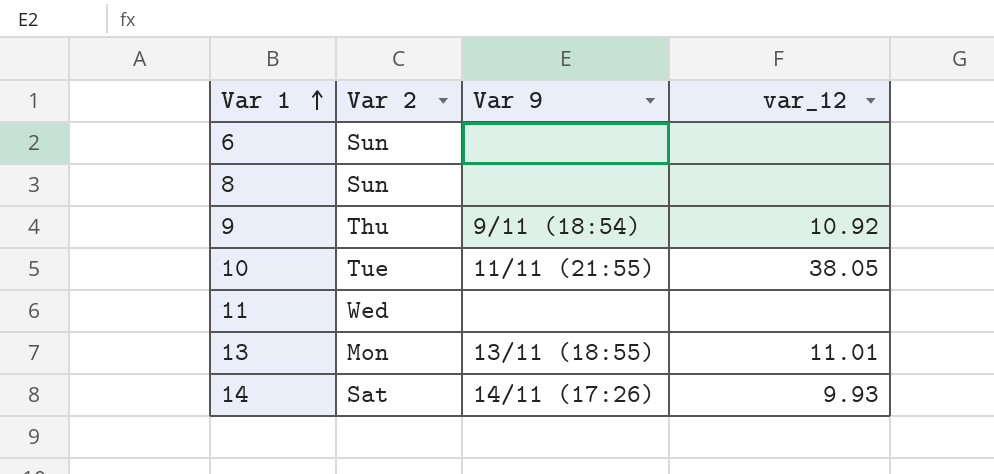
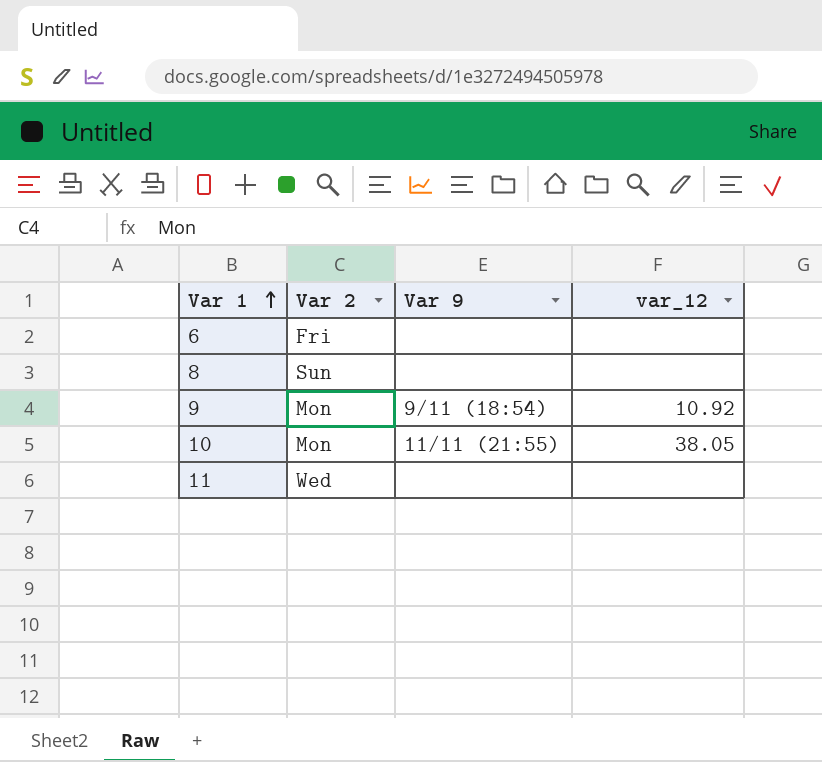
row 13: Mon | 13/11 (18:55) | 11.01 -> none
row 14: Sat | 14/11 (17:26) | 9.93 -> none
6 | Var 2: Sun -> Fri
9 | Var 2: Thu -> Mon
10 | Var 2: Tue -> Mon

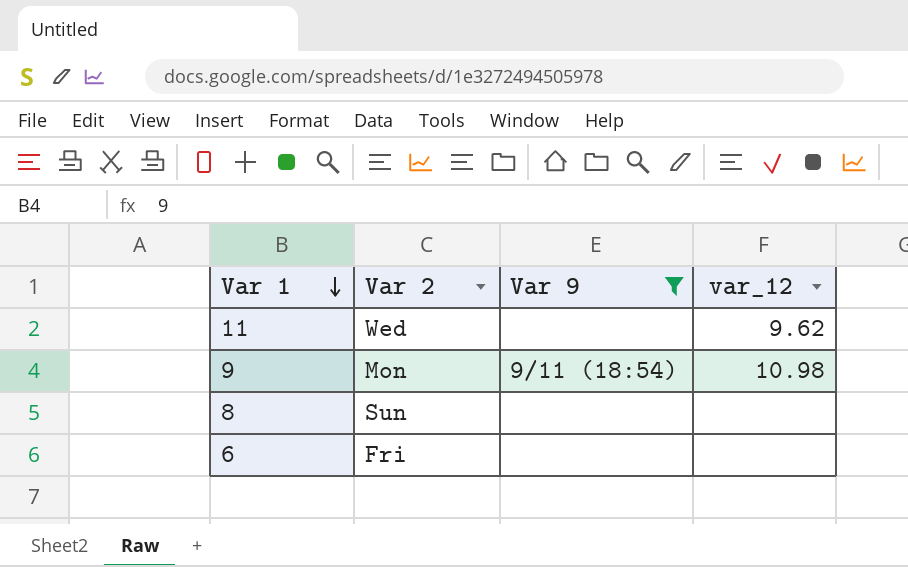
filter: none -> Var 9 != 11/11 (21:55)
row order: Var 1 ascending -> Var 1 descending
11 | var_12: none -> 9.62
9 | var_12: 10.92 -> 10.98

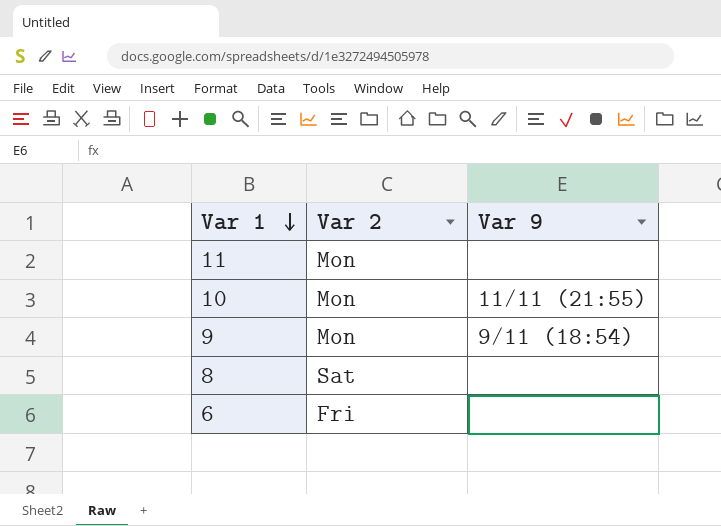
filter: Var 9 != 11/11 (21:55) -> none
column var_12 | position: 4 -> none
11 | Var 2: Wed -> Mon
8 | Var 2: Sun -> Sat

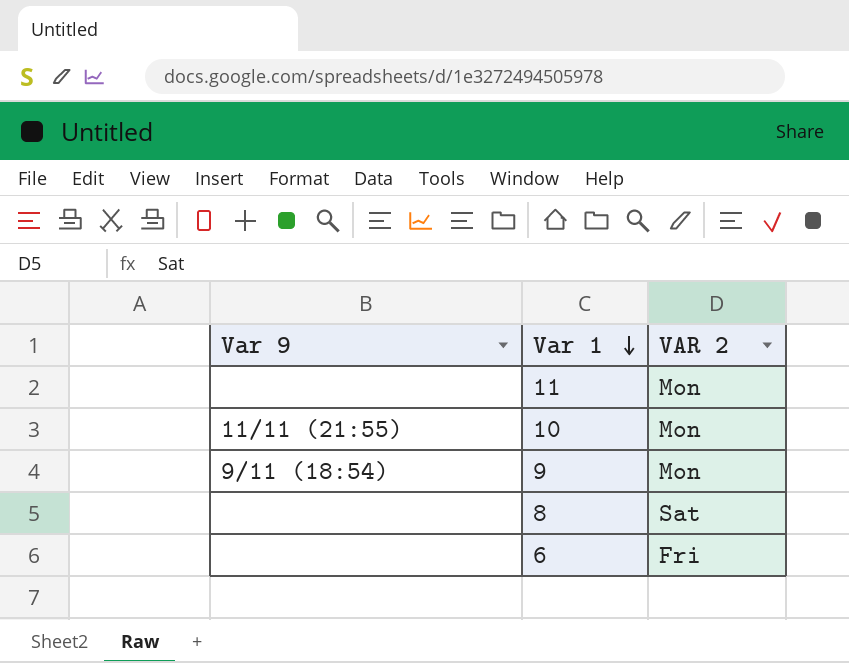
column Var 9 | position: 3 -> 1
column name: Var 2 -> VAR 2

